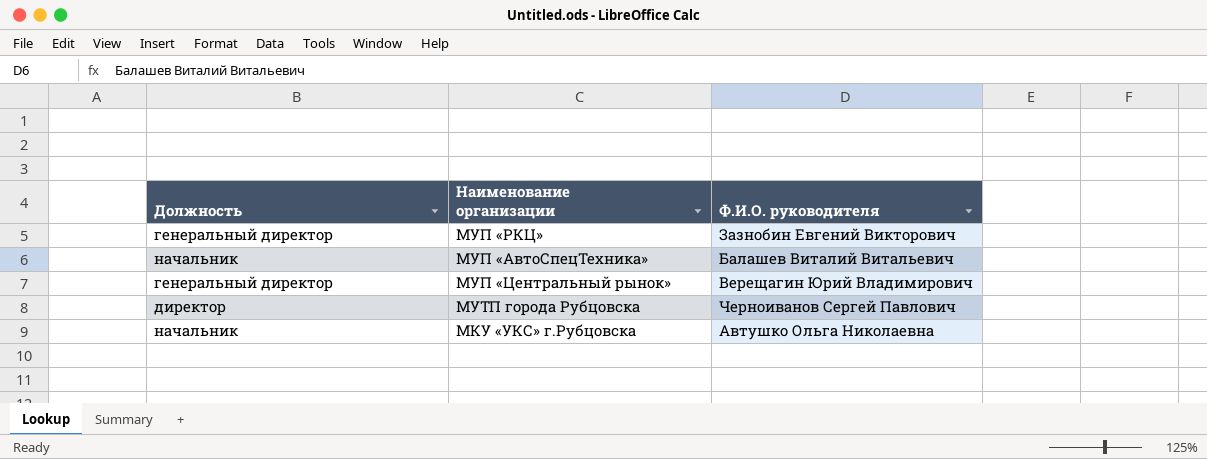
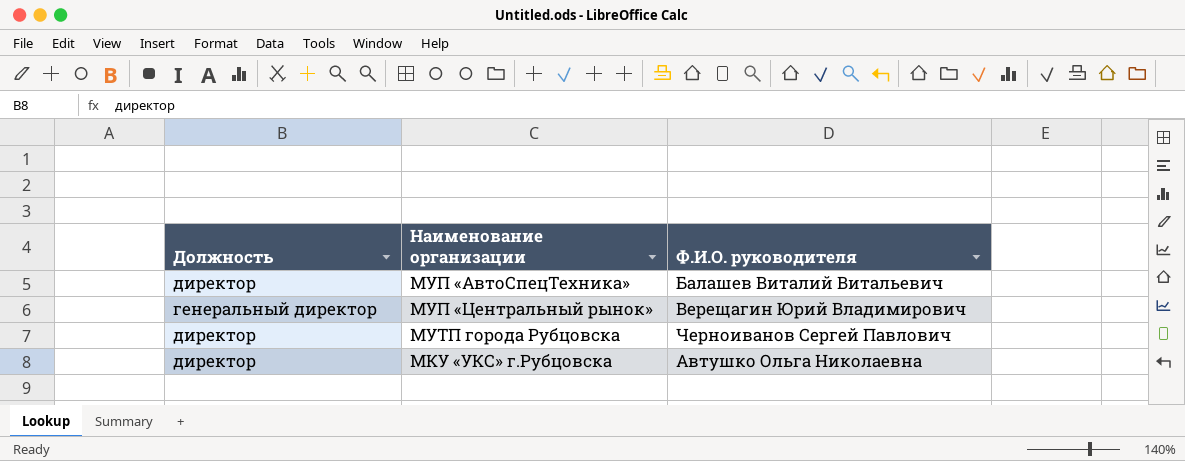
row МУП «РКЦ»: генеральный директор | Зазнобин Евгений Викторович -> none
МУП «АвтоСпецТехника» | Должность: начальник -> директор
МКУ «УКС» г.Рубцовска | Должность: начальник -> директор

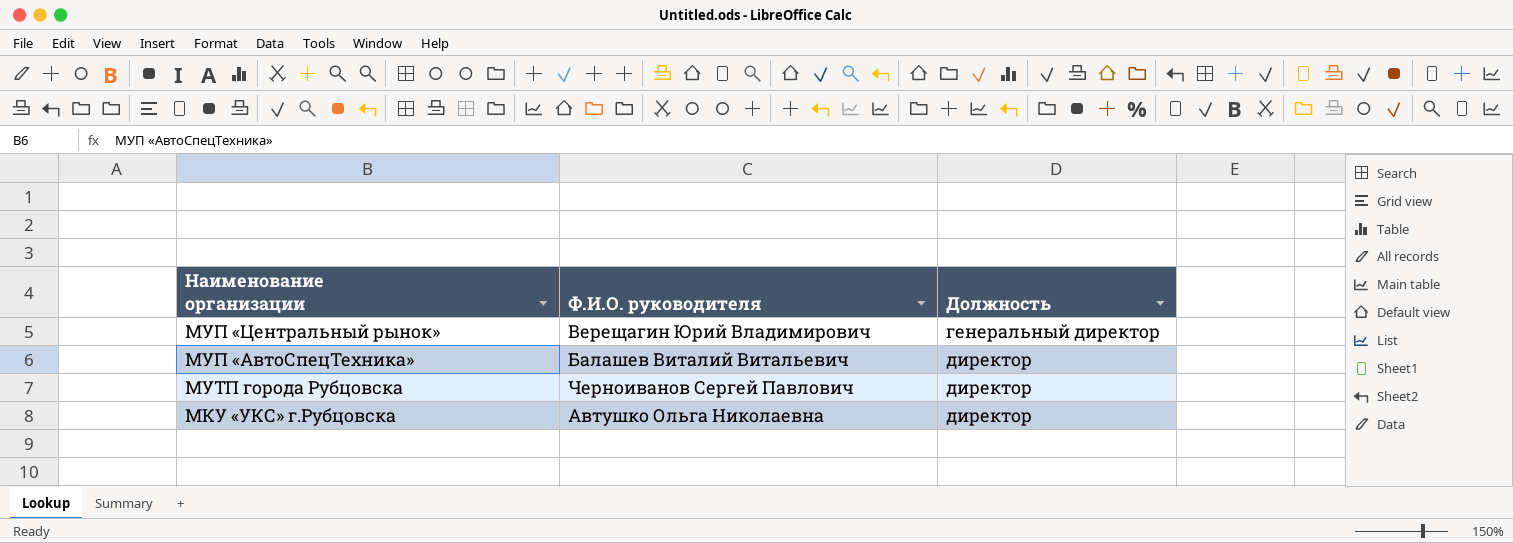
row order: none -> Должность ascending
column Должность | position: 1 -> 3

